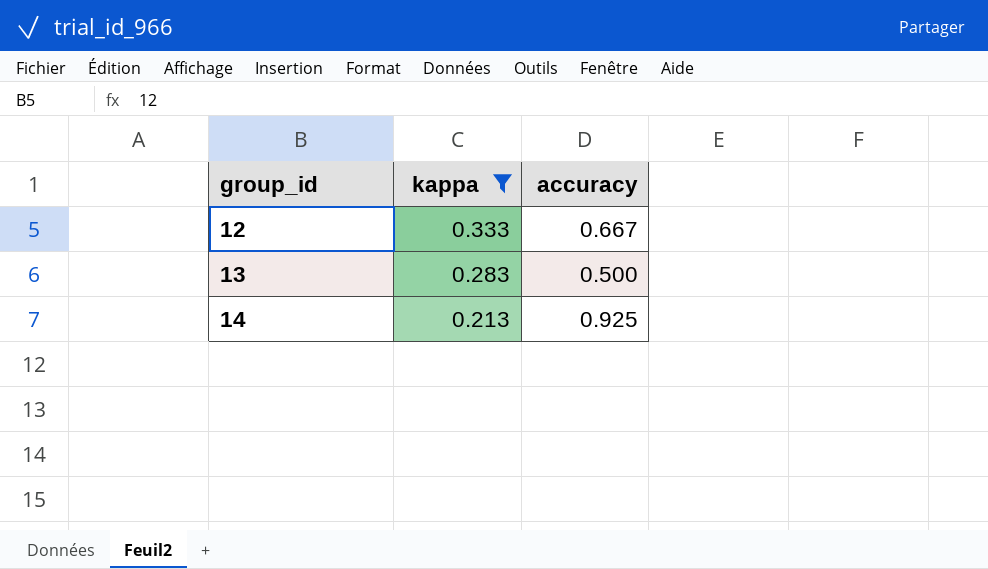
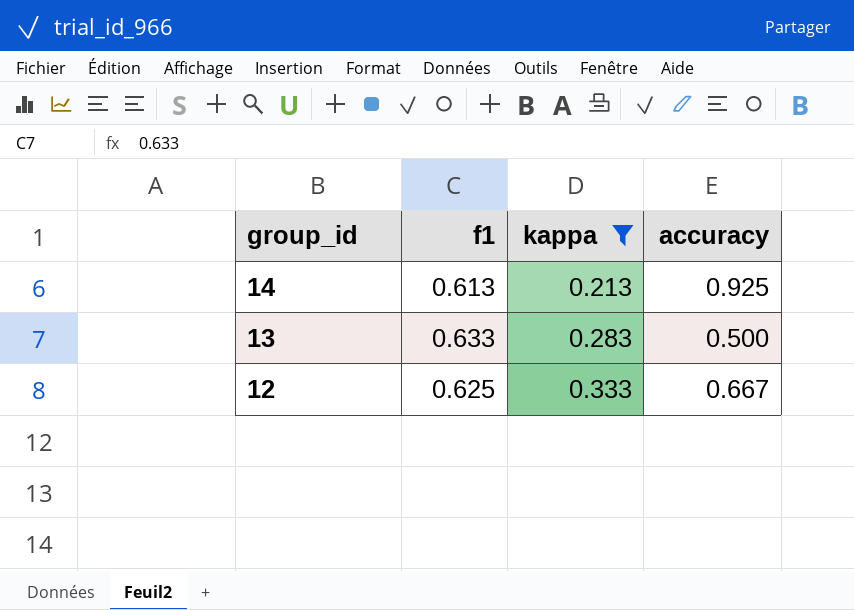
row order: group_id ascending -> group_id descending
column f1 | position: none -> 2

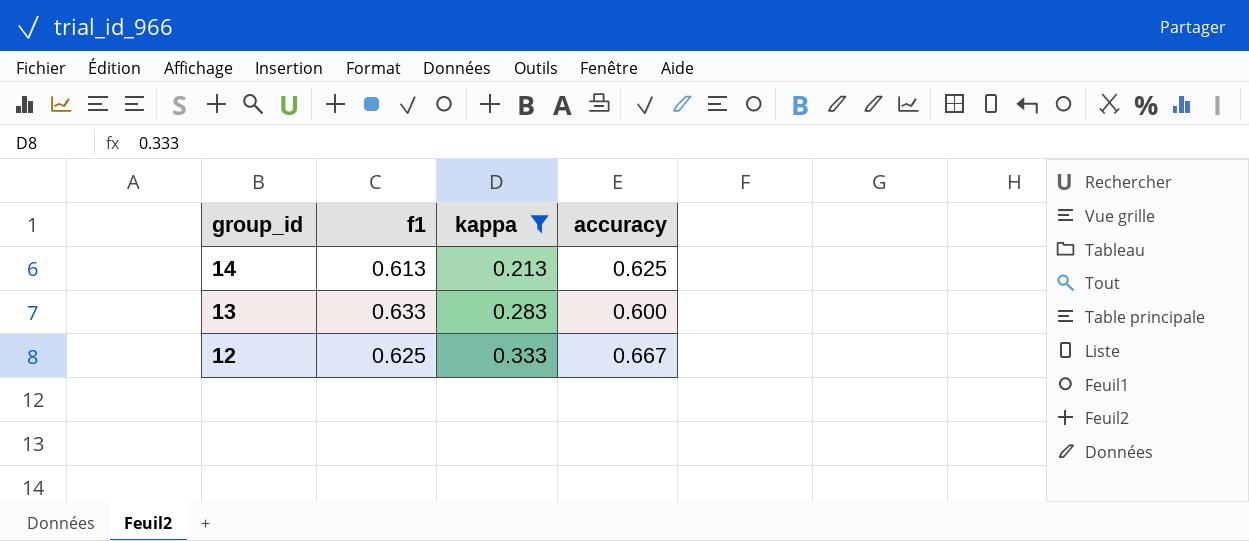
14 | accuracy: 0.925 -> 0.625
13 | accuracy: 0.500 -> 0.600

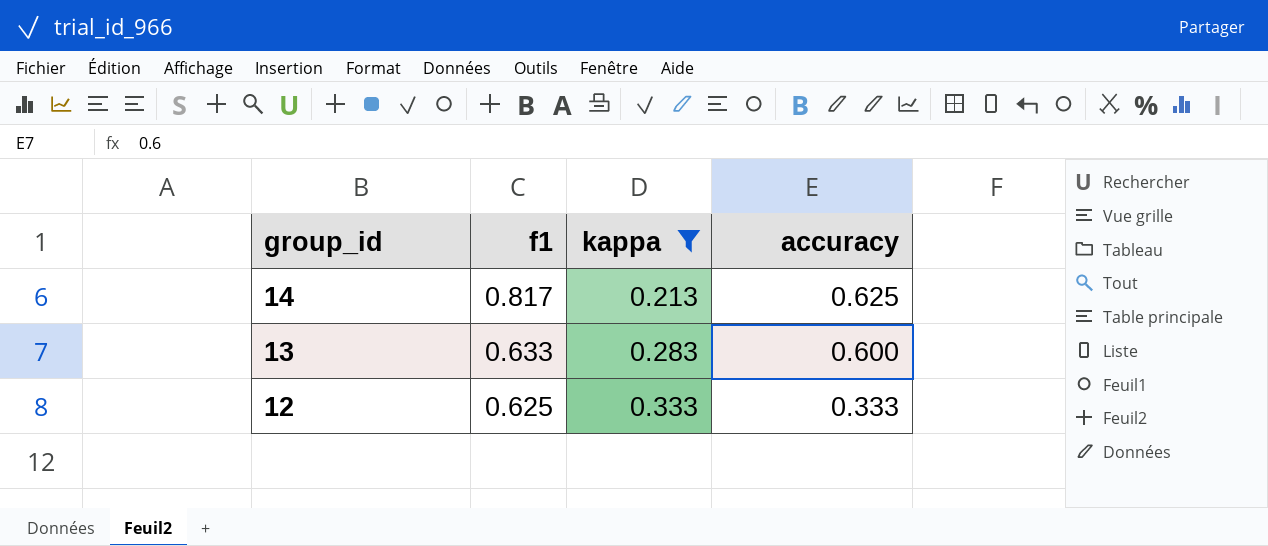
14 | f1: 0.613 -> 0.817
12 | accuracy: 0.667 -> 0.333

